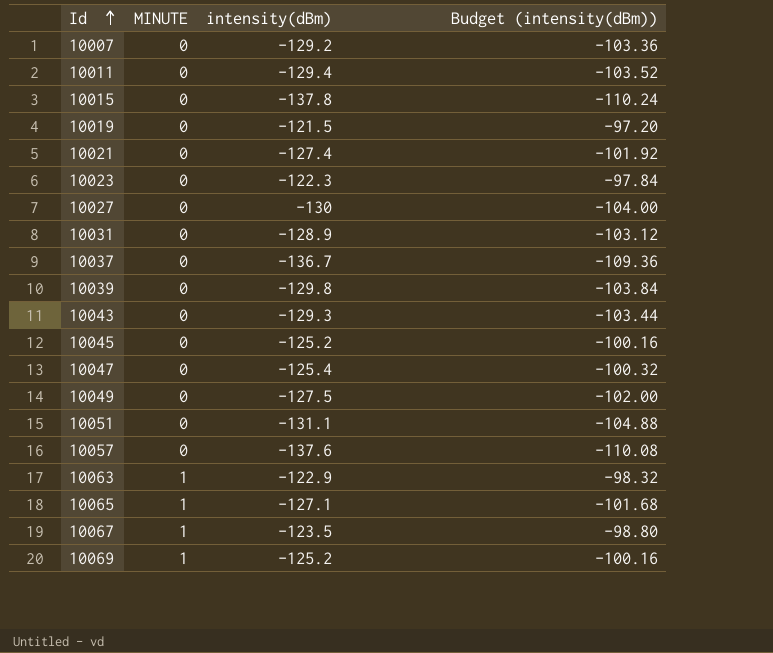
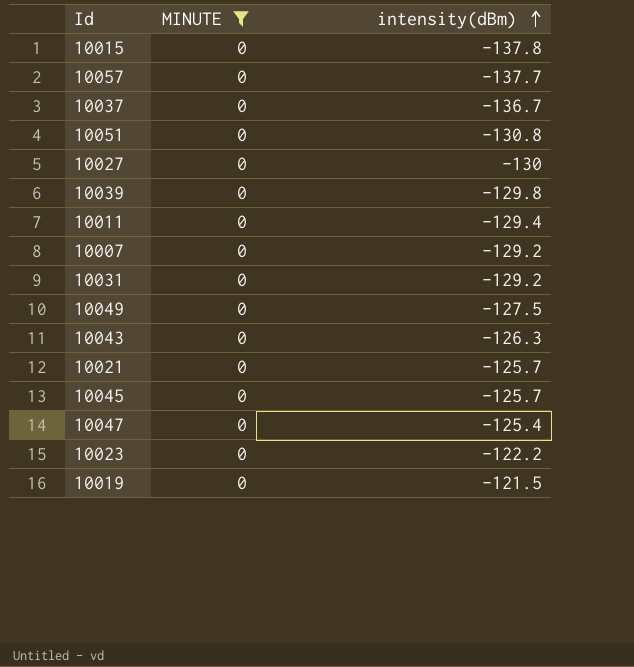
filter: none -> MINUTE = 0
row order: Id ascending -> intensity(dBm) ascending
column Budget (intensity(dBm)) | formula: [intensity(dBm)] * 0.8 -> none
10057 | intensity(dBm): -137.6 -> -137.7
10051 | intensity(dBm): -131.1 -> -130.8
10031 | intensity(dBm): -128.9 -> -129.2
10043 | intensity(dBm): -129.3 -> -126.3
10021 | intensity(dBm): -127.4 -> -125.7
10045 | intensity(dBm): -125.2 -> -125.7
10023 | intensity(dBm): -122.3 -> -122.2

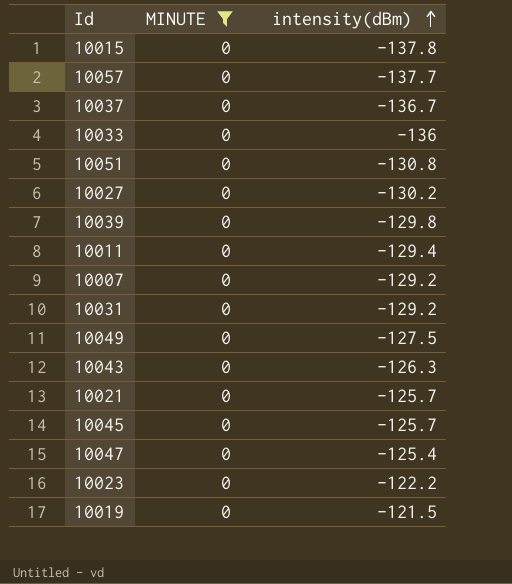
row 10033: none -> 0 | -136
10027 | intensity(dBm): -130 -> -130.2

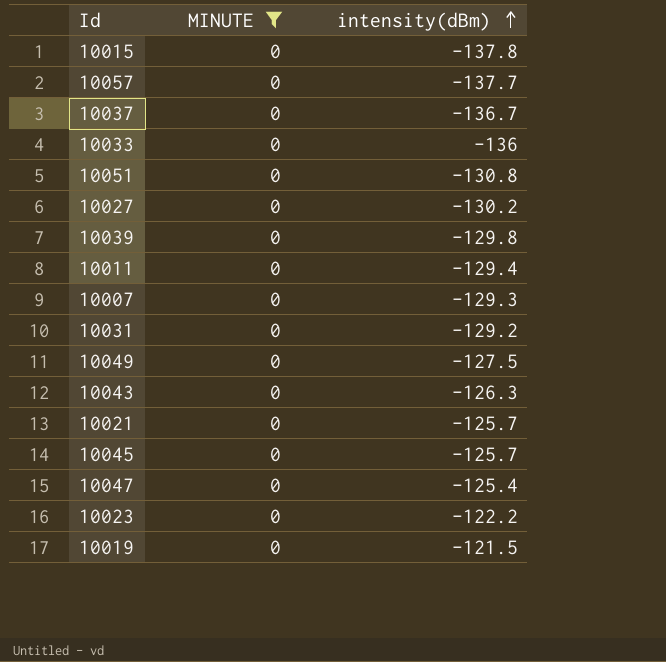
10007 | intensity(dBm): -129.2 -> -129.3

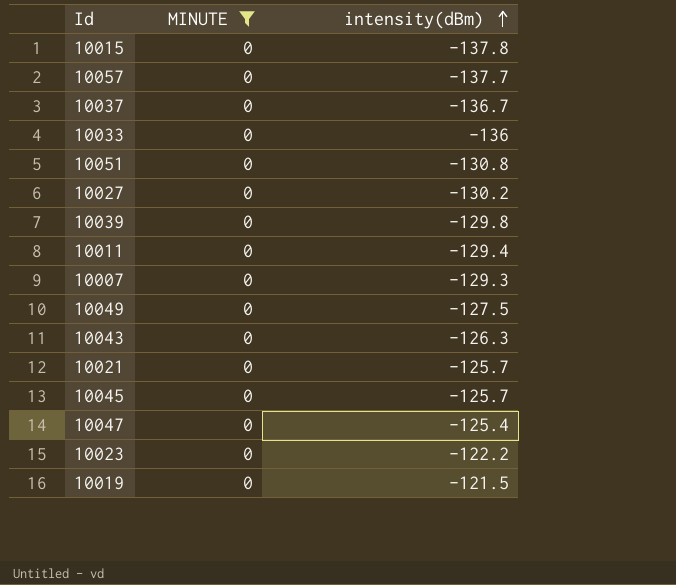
row 10031: 0 | -129.2 -> none

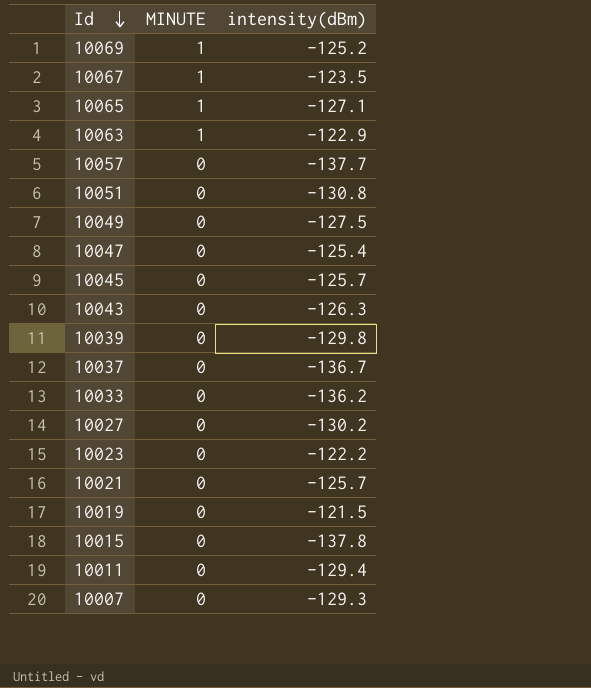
filter: MINUTE = 0 -> none
row order: intensity(dBm) ascending -> Id descending
10033 | intensity(dBm): -136 -> -136.2

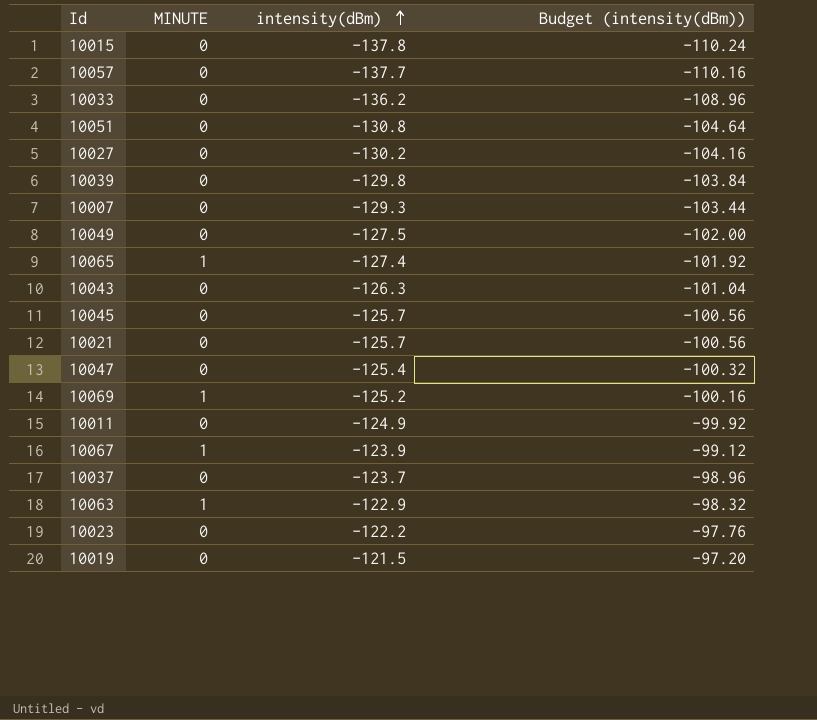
row order: Id descending -> intensity(dBm) ascending
column Budget (intensity(dBm)) | formula: none -> [intensity(dBm)] * 0.8
10065 | intensity(dBm): -127.1 -> -127.4
10011 | intensity(dBm): -129.4 -> -124.9
10067 | intensity(dBm): -123.5 -> -123.9
10037 | intensity(dBm): -136.7 -> -123.7

